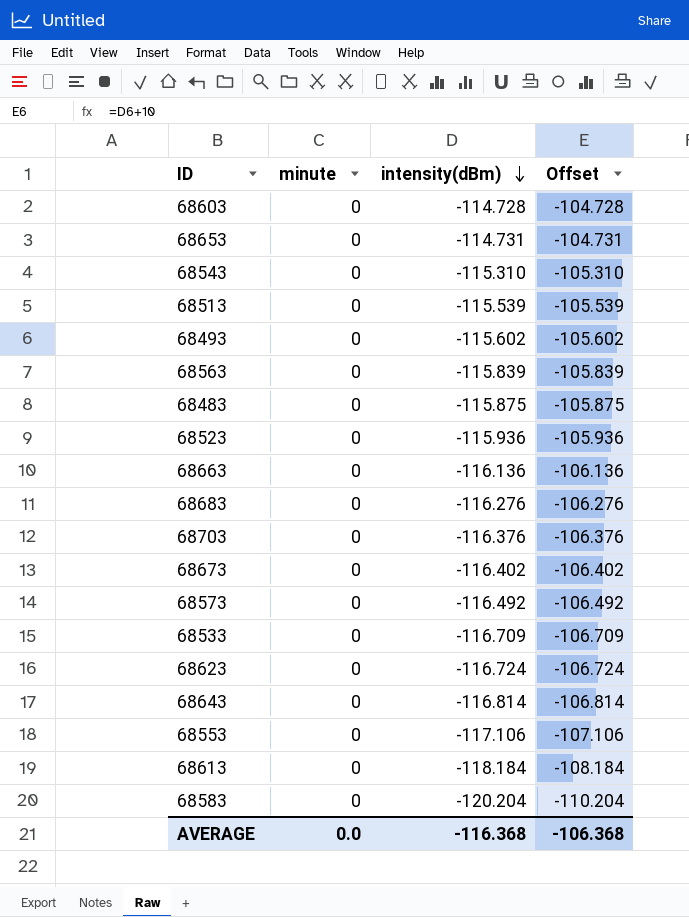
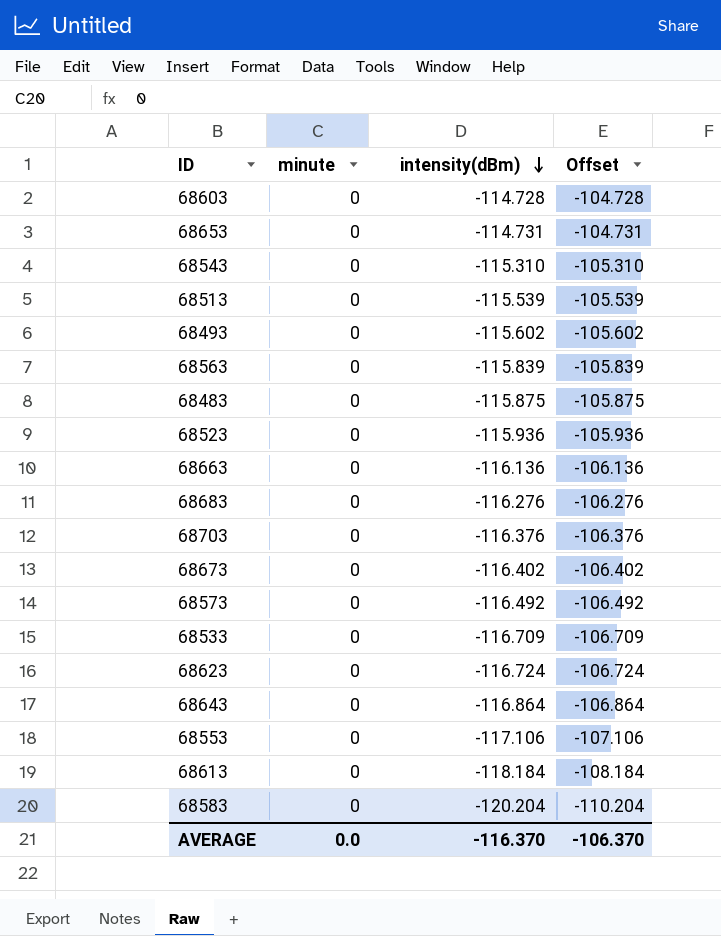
68643 | intensity(dBm): -116.814 -> -116.864
68643 | Offset: -106.814 -> -106.864
AVERAGE | intensity(dBm): -116.368 -> -116.370
AVERAGE | Offset: -106.368 -> -106.370

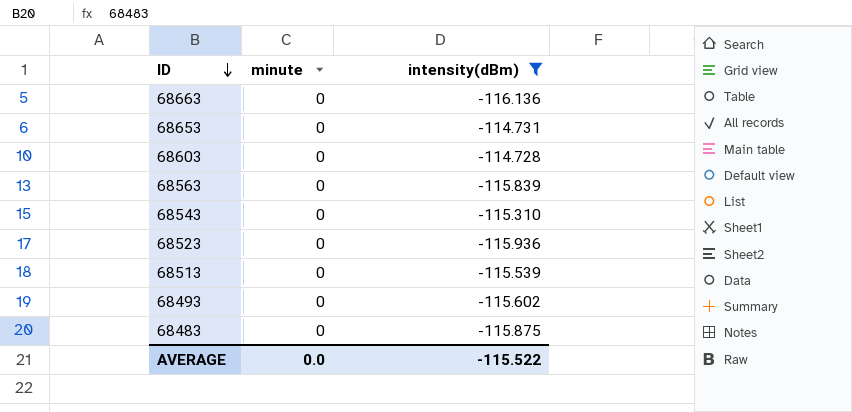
filter: none -> intensity(dBm) >= -116.136
row order: intensity(dBm) descending -> ID descending
column Offset | formula: [intensity(dBm)] + 10 -> none
AVERAGE | intensity(dBm): -116.370 -> -115.522

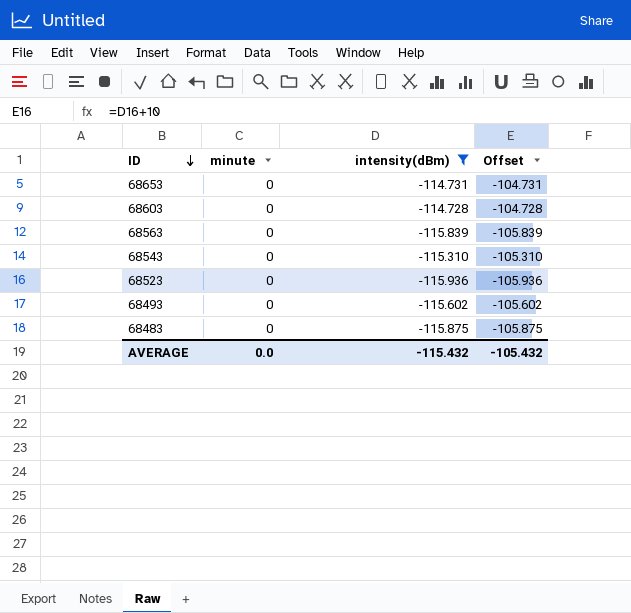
column Offset | formula: none -> [intensity(dBm)] + 10
row 68663: 0 | -116.136 -> none
row 68513: 0 | -115.539 -> none
AVERAGE | intensity(dBm): -115.522 -> -115.432

